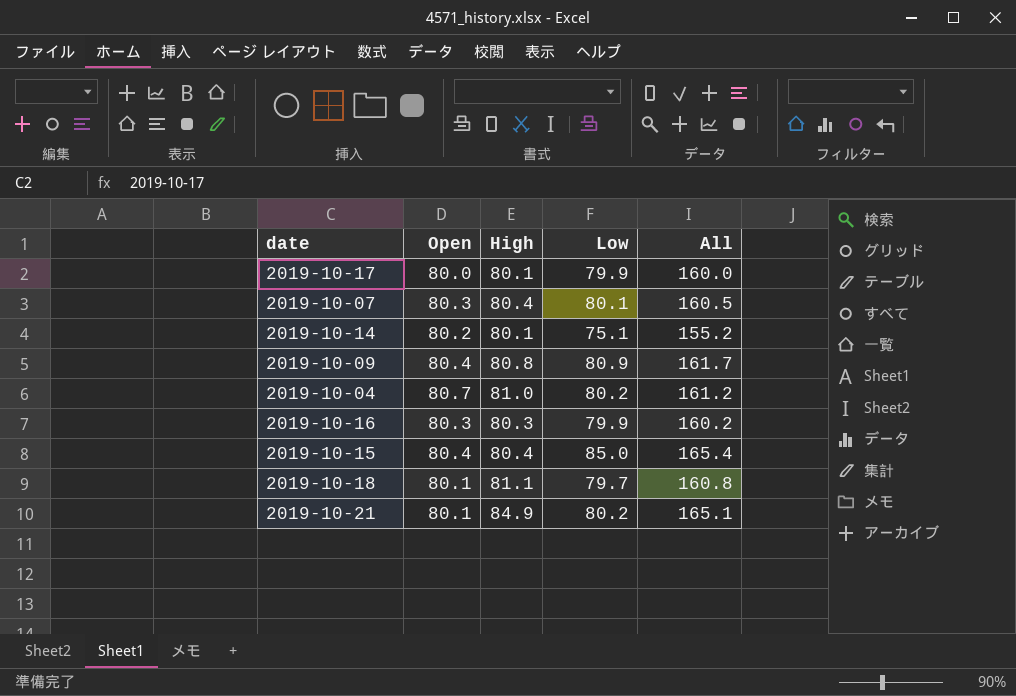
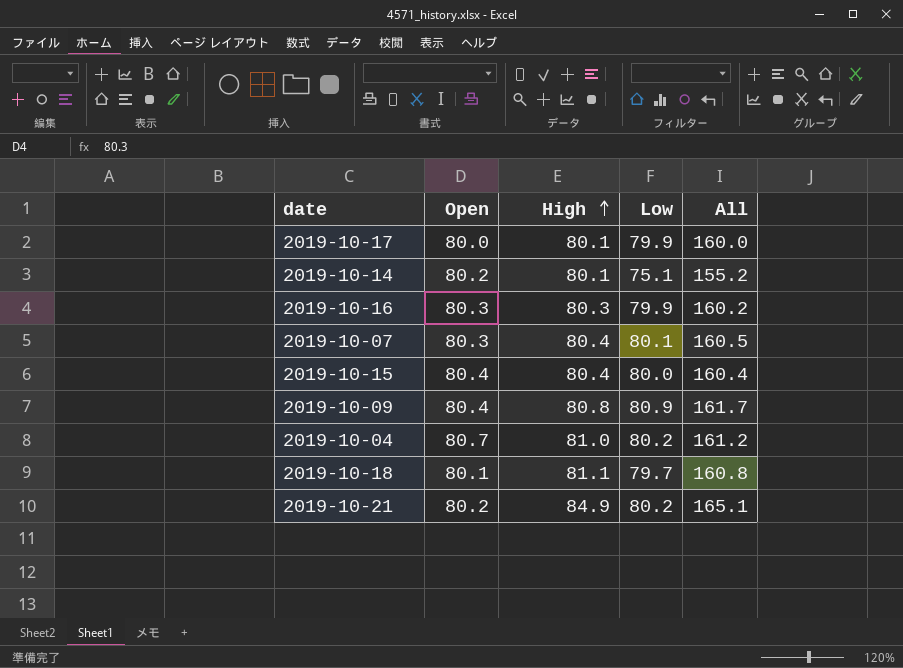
row order: none -> High ascending
2019-10-15 | Low: 85.0 -> 80.0
2019-10-15 | All: 165.4 -> 160.4
2019-10-21 | Open: 80.1 -> 80.2

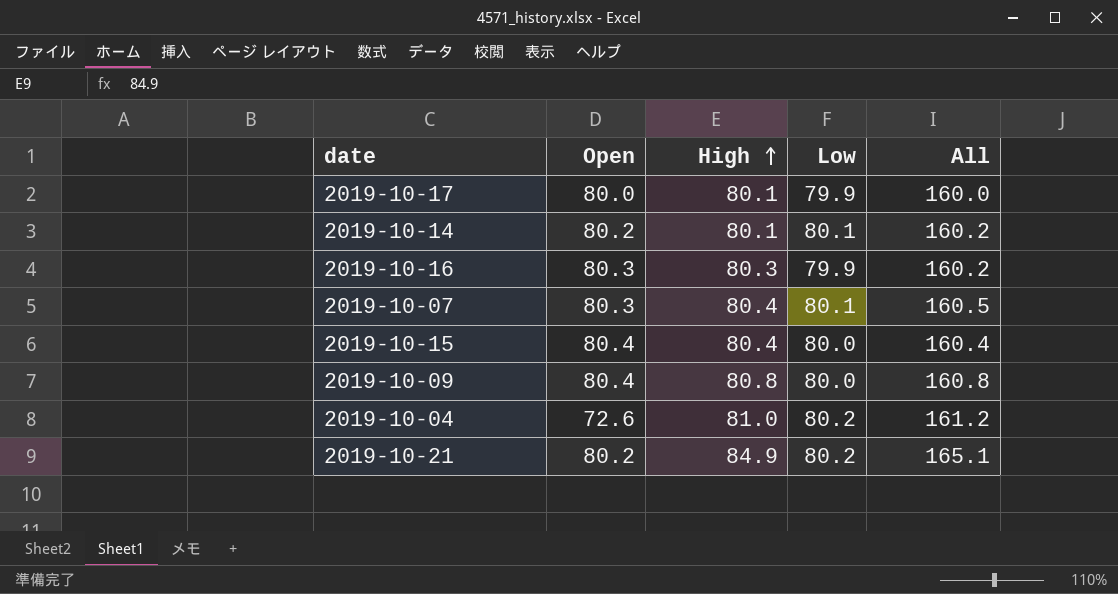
row 2019-10-18: 80.1 | 81.1 | 79.7 | 160.8 -> none
2019-10-14 | Low: 75.1 -> 80.1
2019-10-14 | All: 155.2 -> 160.2
2019-10-09 | Low: 80.9 -> 80.0
2019-10-09 | All: 161.7 -> 160.8
2019-10-04 | Open: 80.7 -> 72.6

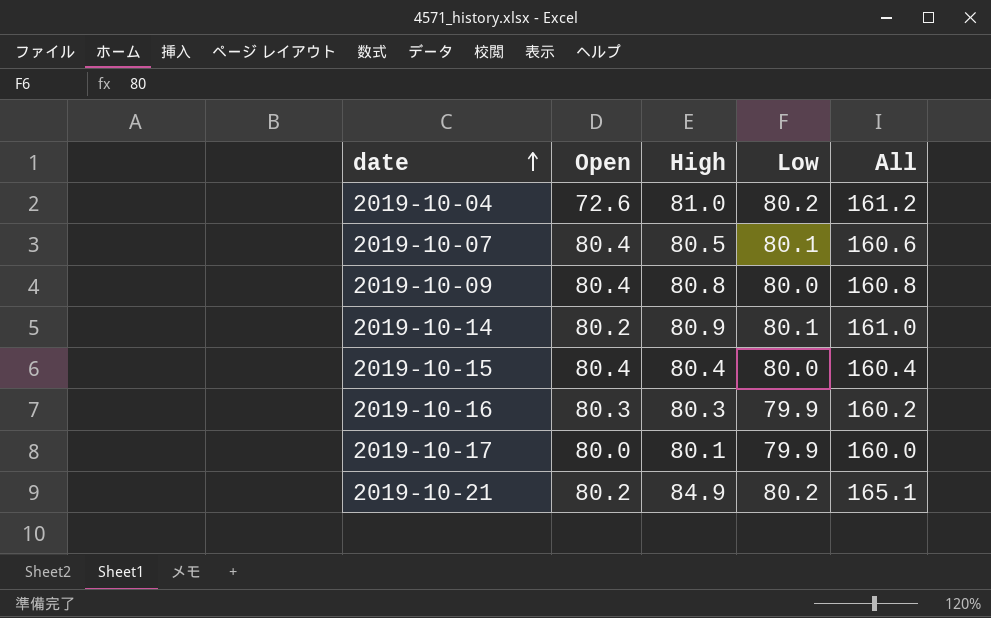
row order: High ascending -> date ascending
2019-10-07 | Open: 80.3 -> 80.4
2019-10-07 | High: 80.4 -> 80.5
2019-10-07 | All: 160.5 -> 160.6
2019-10-14 | High: 80.1 -> 80.9
2019-10-14 | All: 160.2 -> 161.0

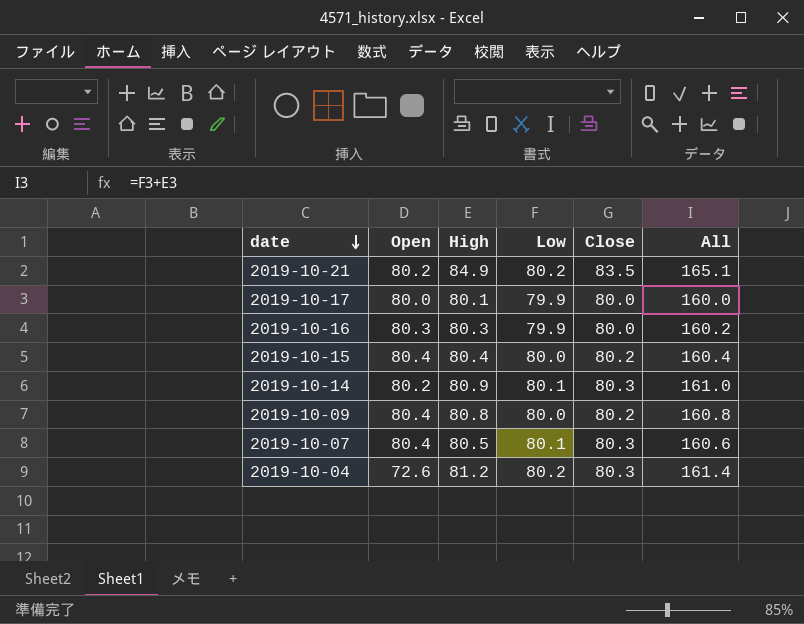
row order: date ascending -> date descending
column Close | position: none -> 5
2019-10-04 | High: 81.0 -> 81.2
2019-10-04 | All: 161.2 -> 161.4

